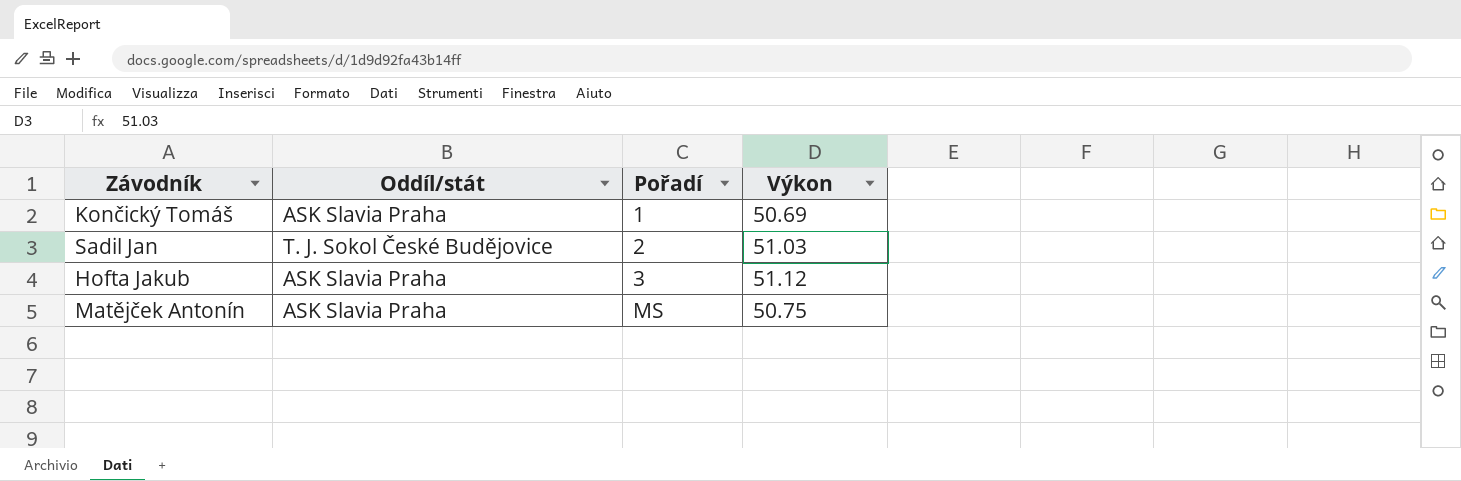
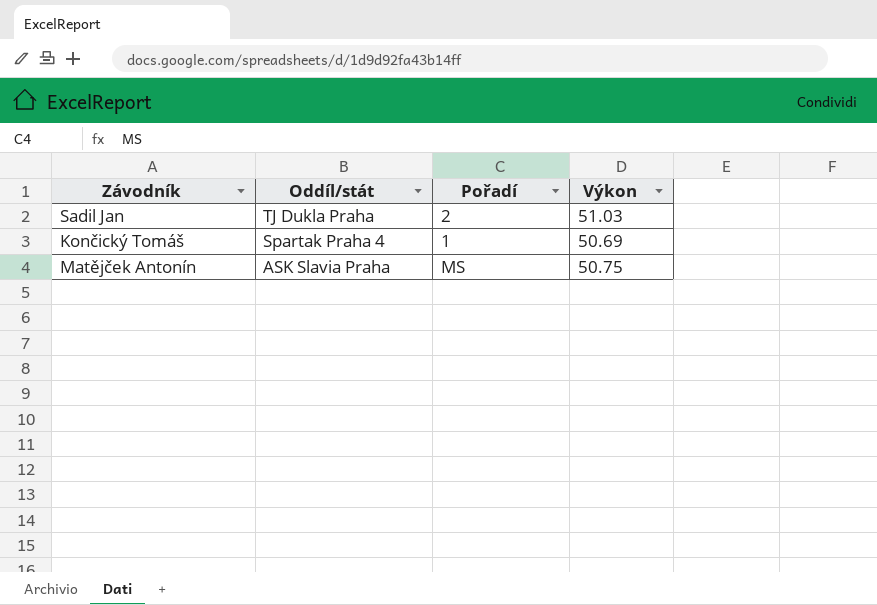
row order: Pořadí ascending -> Oddíl/stát descending
row Hofta Jakub: ASK Slavia Praha | 3 | 51.12 -> none
Sadil Jan | Oddíl/stát: T. J. Sokol České Budějovice -> TJ Dukla Praha
Končický Tomáš | Oddíl/stát: ASK Slavia Praha -> Spartak Praha 4

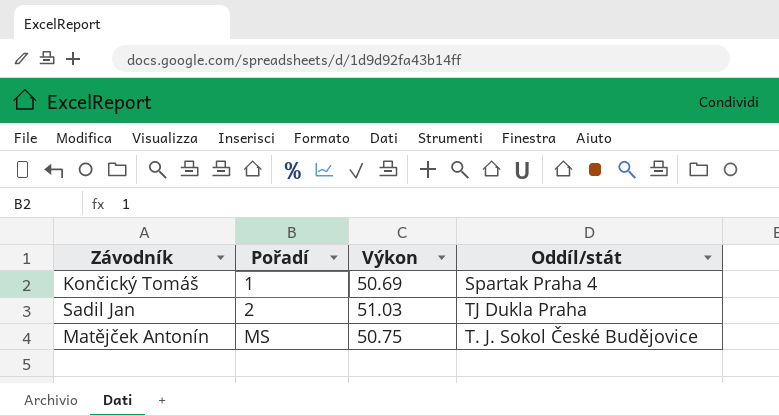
row order: Oddíl/stát descending -> Pořadí ascending
column Oddíl/stát | position: 2 -> 4
Matějček Antonín | Oddíl/stát: ASK Slavia Praha -> T. J. Sokol České Budějovice

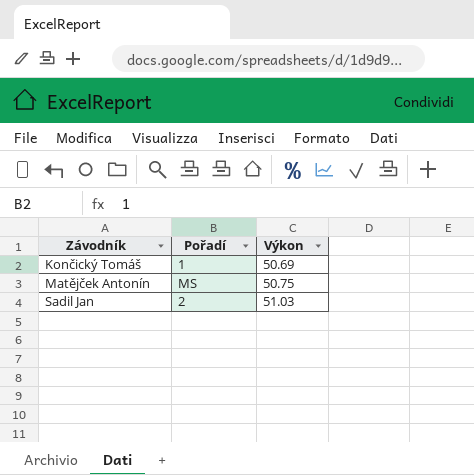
row order: Pořadí ascending -> Závodník ascending
column Oddíl/stát | position: 4 -> none

